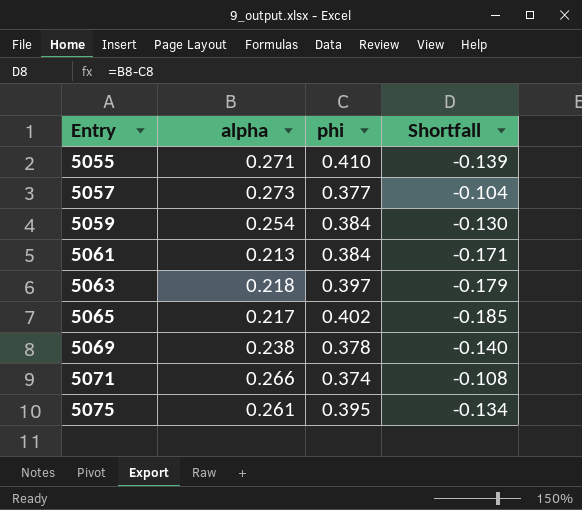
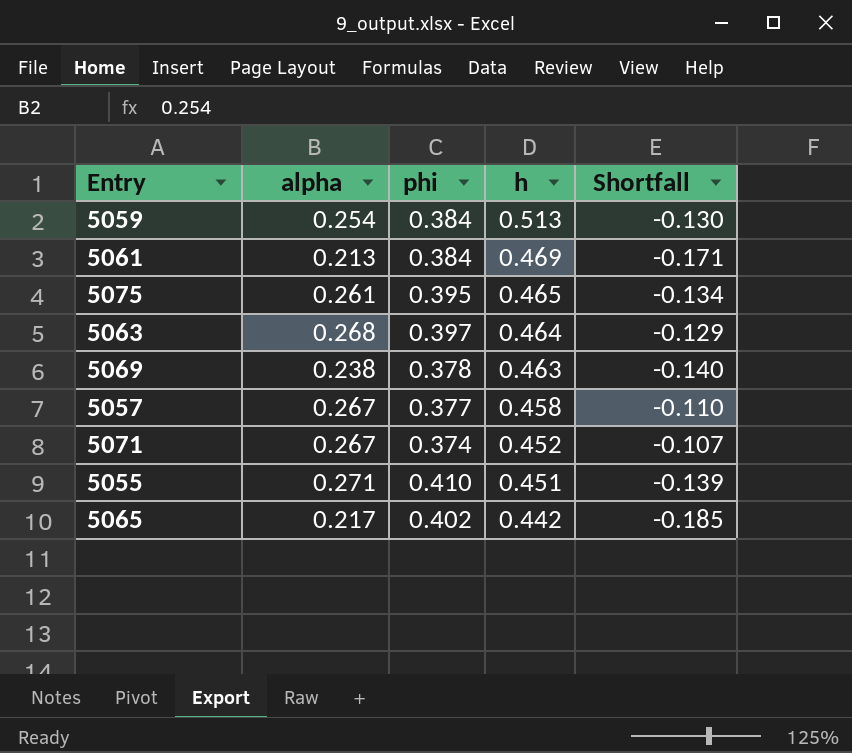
row order: Entry ascending -> h descending
column h | position: none -> 4
5063 | alpha: 0.218 -> 0.268
5063 | Shortfall: -0.179 -> -0.129
5057 | alpha: 0.273 -> 0.267
5057 | Shortfall: -0.104 -> -0.110
5071 | alpha: 0.266 -> 0.267
5071 | Shortfall: -0.108 -> -0.107

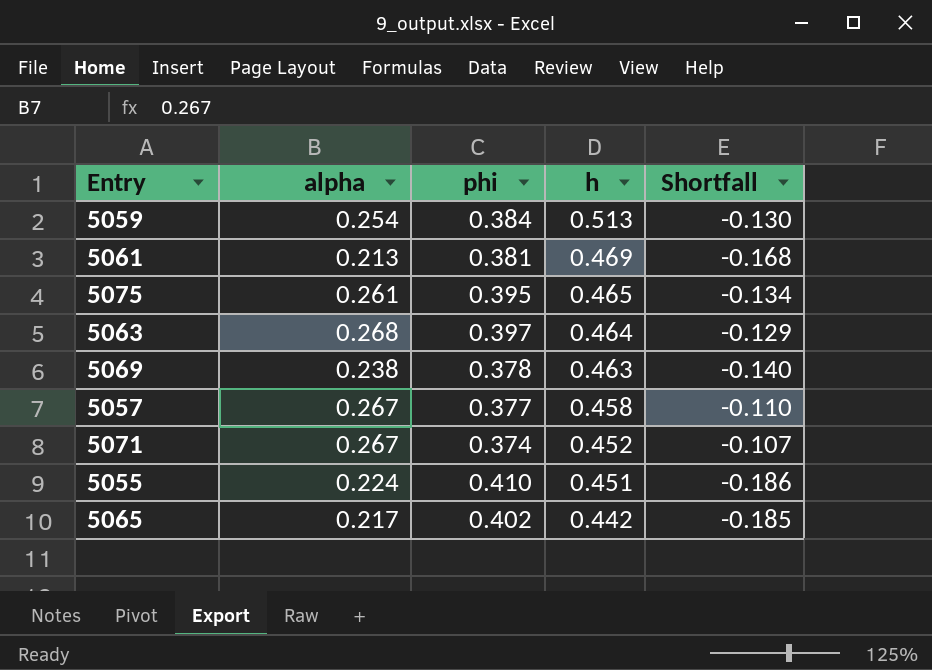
5061 | phi: 0.384 -> 0.381
5061 | Shortfall: -0.171 -> -0.168
5055 | alpha: 0.271 -> 0.224
5055 | Shortfall: -0.139 -> -0.186

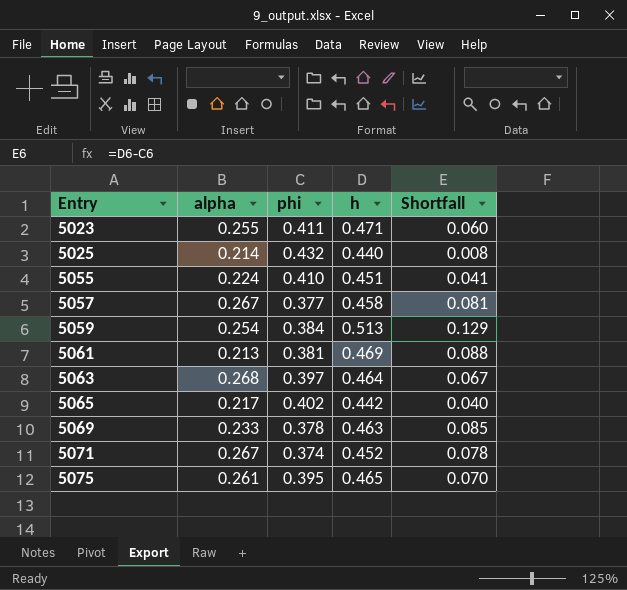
row order: h descending -> Entry ascending
column Shortfall | formula: [alpha] - [phi] -> [h] - [phi]
row 5023: none -> 0.255 | 0.411 | 0.471 | 0.060
row 5025: none -> 0.214 | 0.432 | 0.440 | 0.008
5069 | alpha: 0.238 -> 0.233

